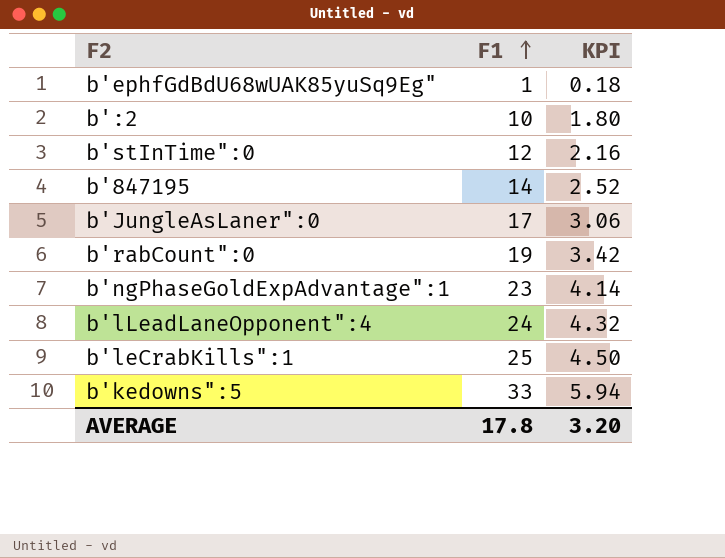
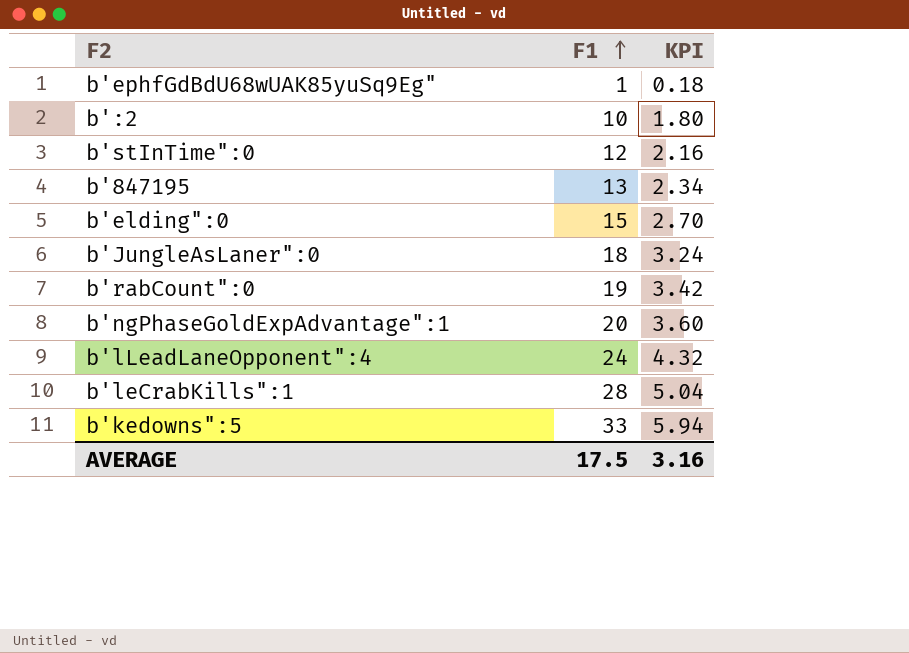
b'847195 | F1: 14 -> 13
b'847195 | KPI: 2.52 -> 2.34
row b'elding":0: none -> 15 | 2.70
b'JungleAsLaner":0 | F1: 17 -> 18
b'JungleAsLaner":0 | KPI: 3.06 -> 3.24
b'ngPhaseGoldExpAdvantage":1 | F1: 23 -> 20
b'ngPhaseGoldExpAdvantage":1 | KPI: 4.14 -> 3.60
b'leCrabKills":1 | F1: 25 -> 28
b'leCrabKills":1 | KPI: 4.50 -> 5.04
AVERAGE | F1: 17.8 -> 17.5
AVERAGE | KPI: 3.20 -> 3.16

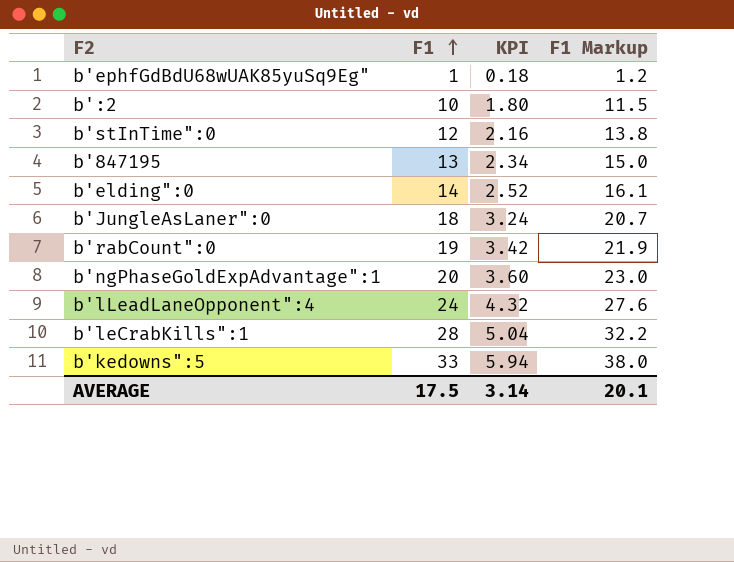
column F1 Markup | formula: none -> [F1] * 1.15
b'elding":0 | F1: 15 -> 14
b'elding":0 | KPI: 2.70 -> 2.52
AVERAGE | KPI: 3.16 -> 3.14

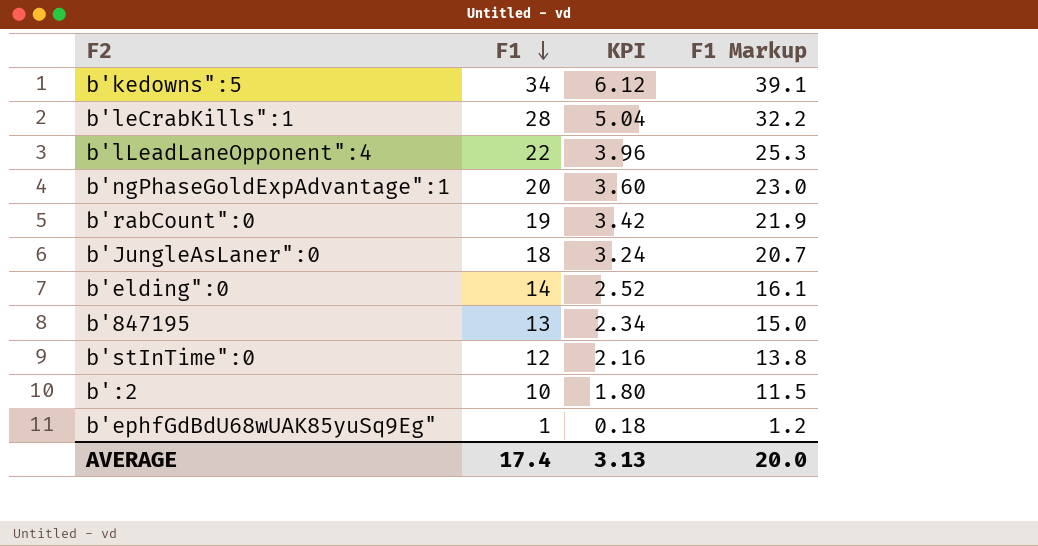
row order: F1 ascending -> F1 descending
b'kedowns":5 | F1: 33 -> 34
b'kedowns":5 | KPI: 5.94 -> 6.12
b'kedowns":5 | F1 Markup: 38.0 -> 39.1
b'lLeadLaneOpponent":4 | F1: 24 -> 22
b'lLeadLaneOpponent":4 | KPI: 4.32 -> 3.96
b'lLeadLaneOpponent":4 | F1 Markup: 27.6 -> 25.3
AVERAGE | F1: 17.5 -> 17.4
AVERAGE | KPI: 3.14 -> 3.13
AVERAGE | F1 Markup: 20.1 -> 20.0

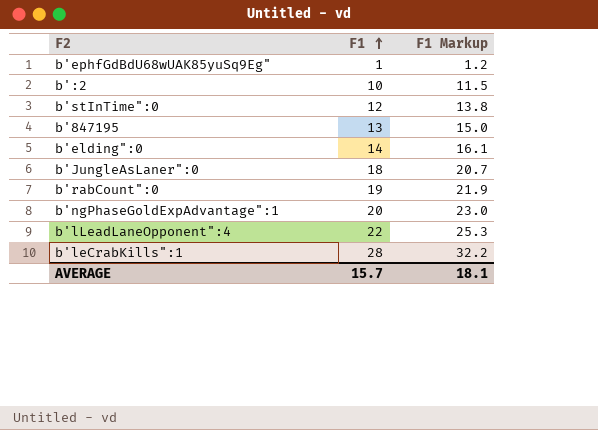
row order: F1 descending -> F1 ascending
column KPI | formula: [F1] * 0.18 -> none
row b'kedowns":5: 34 | 6.12 | 39.1 -> none
AVERAGE | F1: 17.4 -> 15.7
AVERAGE | F1 Markup: 20.0 -> 18.1

